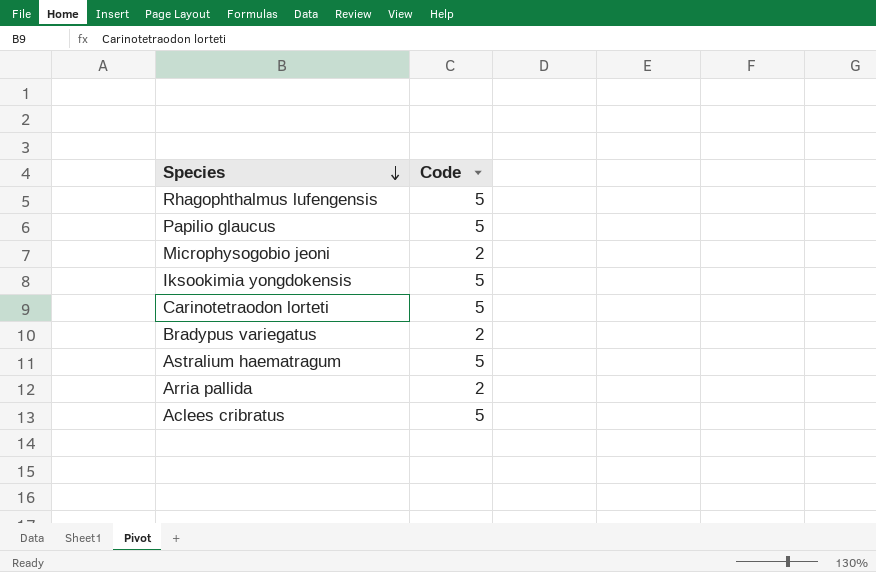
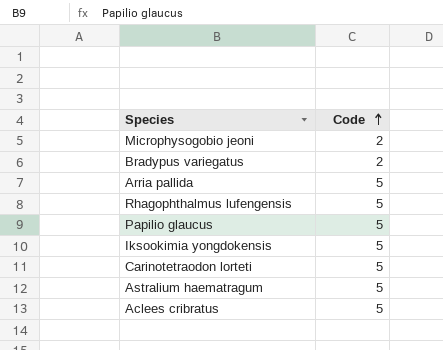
row order: Species descending -> Code ascending
Arria pallida | Code: 2 -> 5

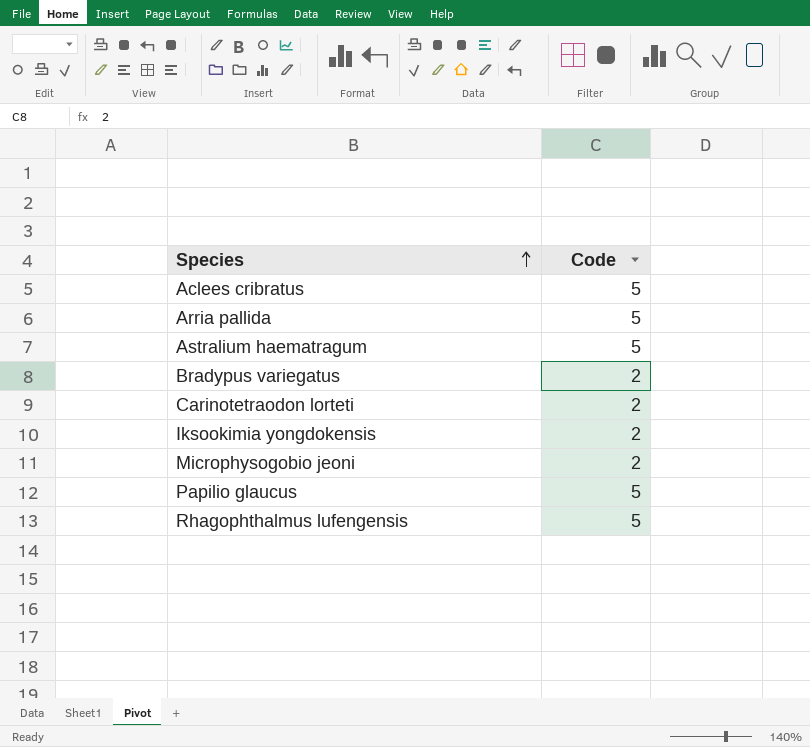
row order: Code ascending -> Species ascending
Carinotetraodon lorteti | Code: 5 -> 2
Iksookimia yongdokensis | Code: 5 -> 2

